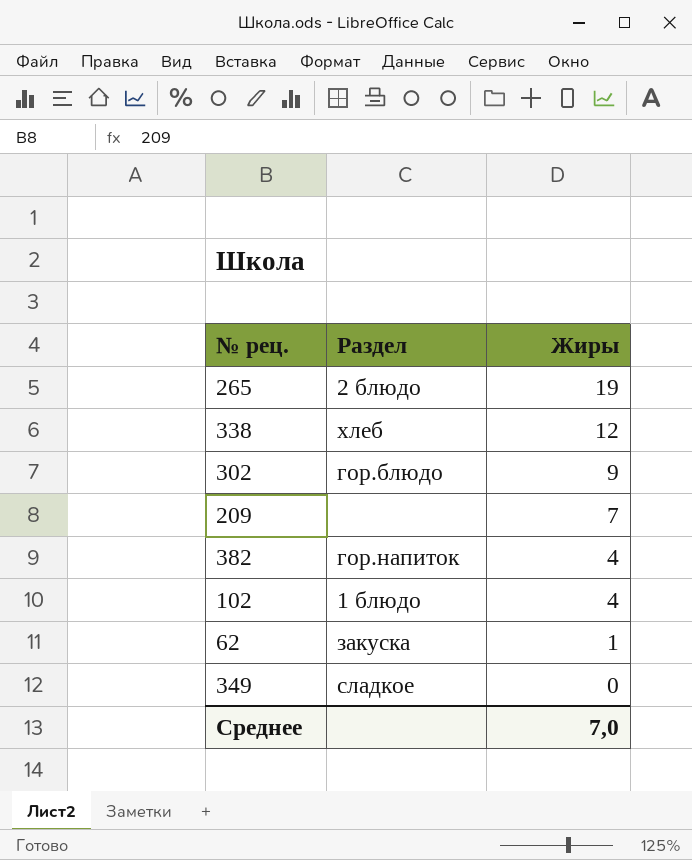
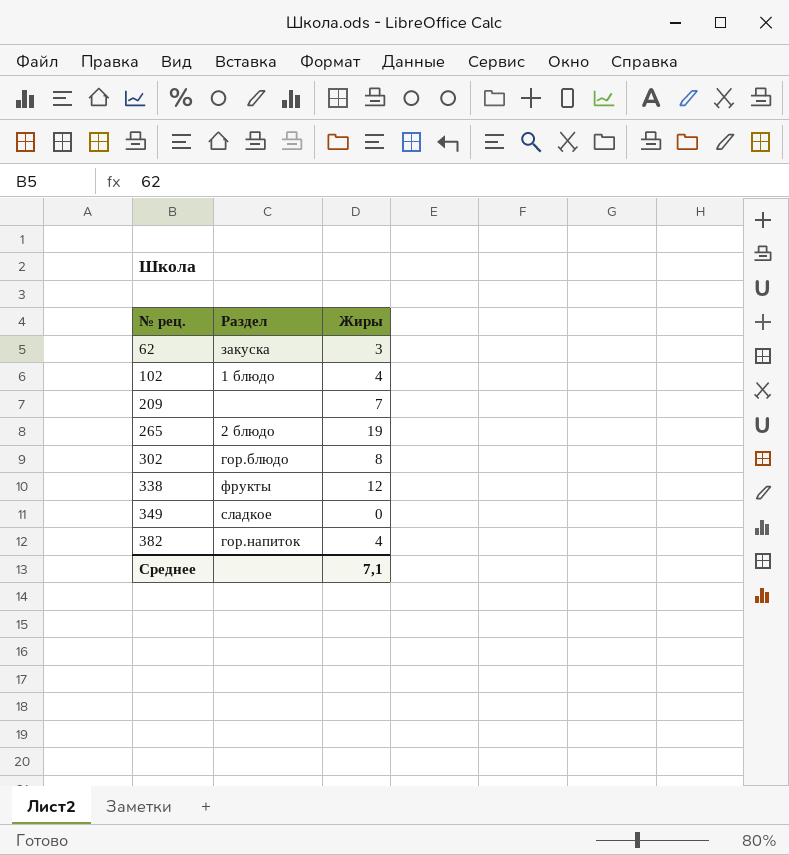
row order: Жиры descending -> № рец. ascending
62 | Жиры: 1 -> 3
302 | Жиры: 9 -> 8
338 | Раздел: хлеб -> фрукты
Среднее | Жиры: 7,0 -> 7,1

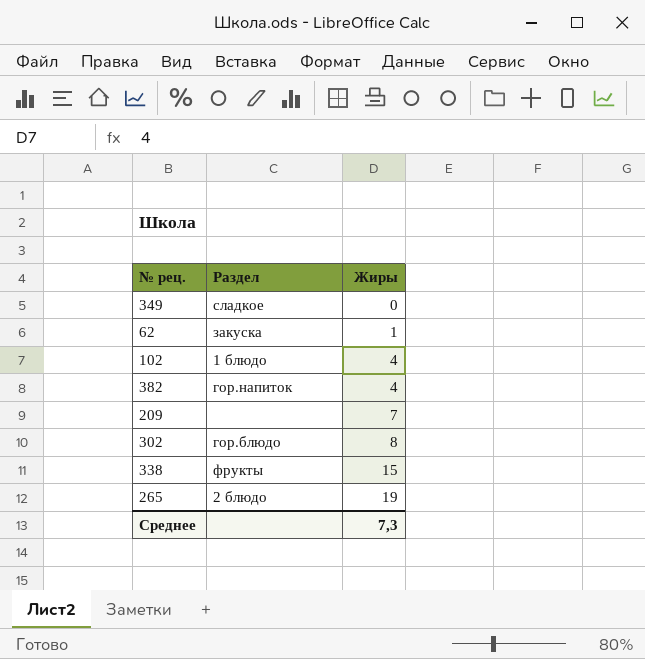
row order: № рец. ascending -> Жиры ascending
62 | Жиры: 3 -> 1
338 | Жиры: 12 -> 15
Среднее | Жиры: 7,1 -> 7,3

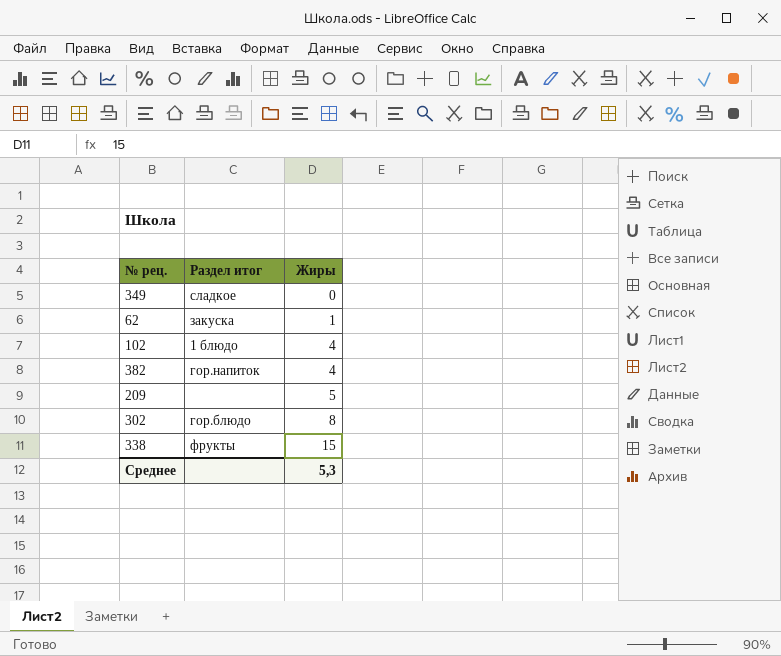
column name: Раздел -> Раздел итог
row 265: 2 блюдо | 19 -> none
209 | Жиры: 7 -> 5
Среднее | Жиры: 7,3 -> 5,3

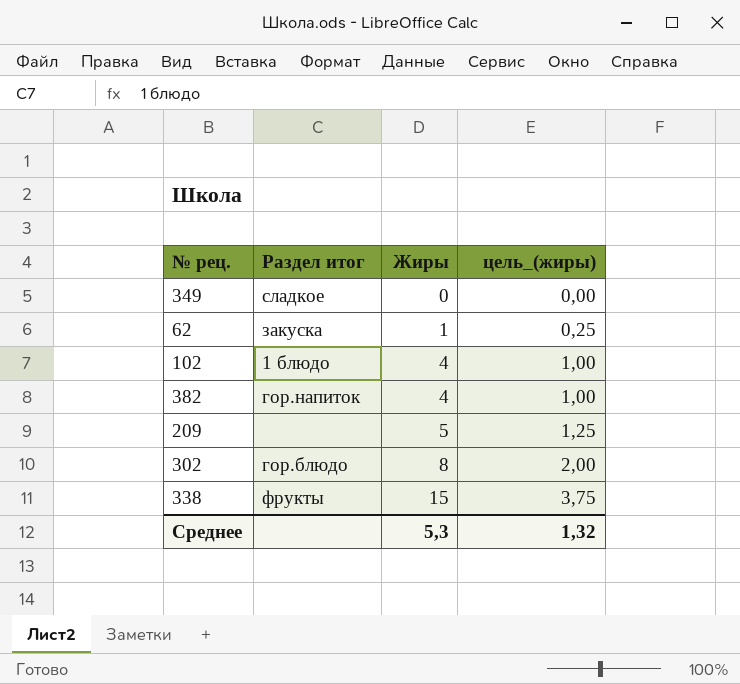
column цель_(жиры) | formula: none -> [Жиры] * 0,25

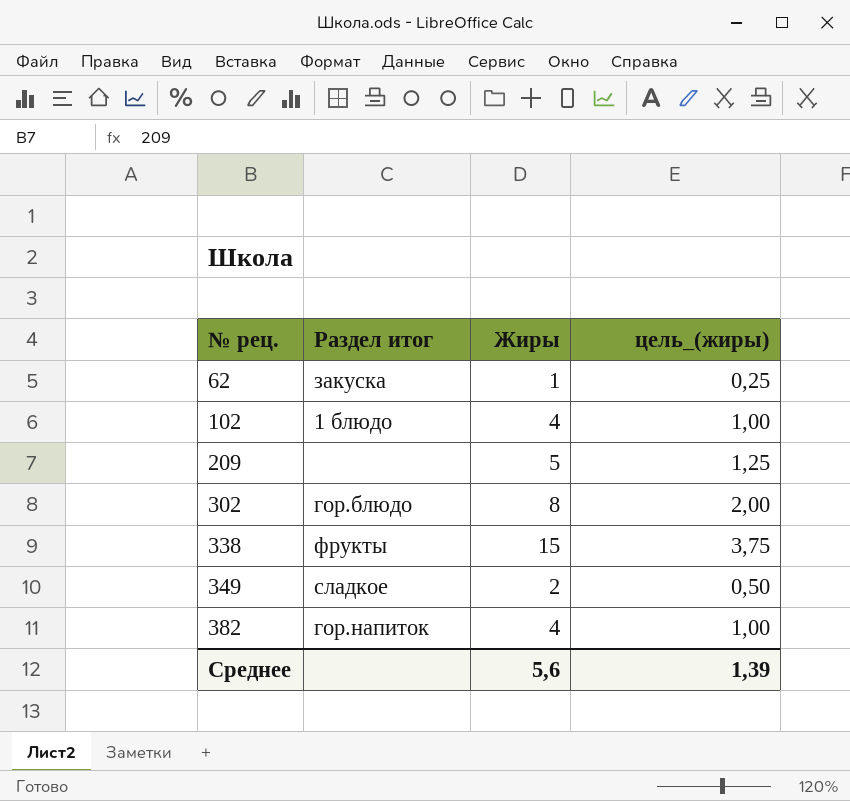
row order: Жиры ascending -> № рец. ascending
349 | Жиры: 0 -> 2
349 | цель_(жиры): 0,00 -> 0,50
Среднее | Жиры: 5,3 -> 5,6
Среднее | цель_(жиры): 1,32 -> 1,39

